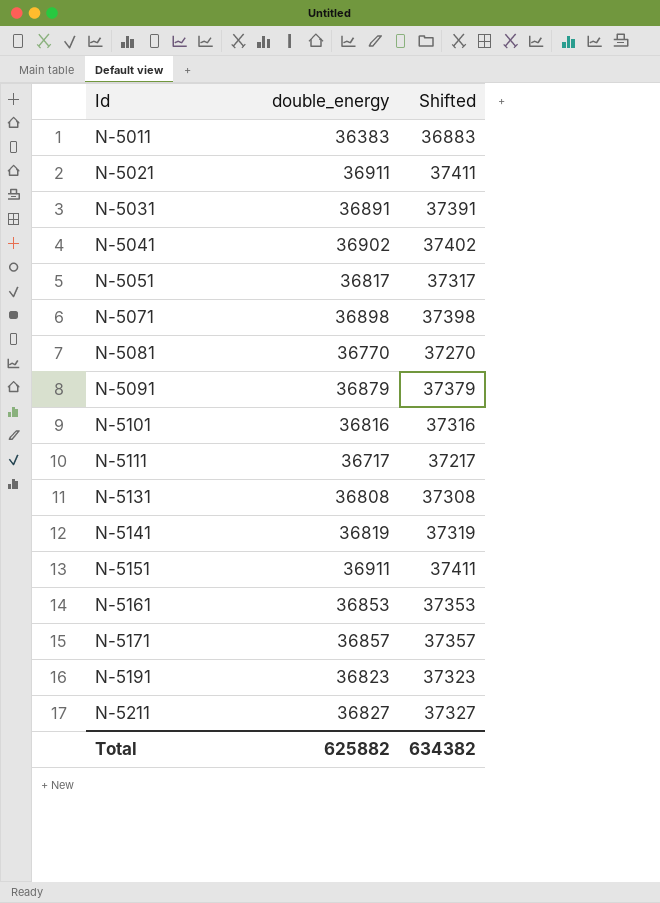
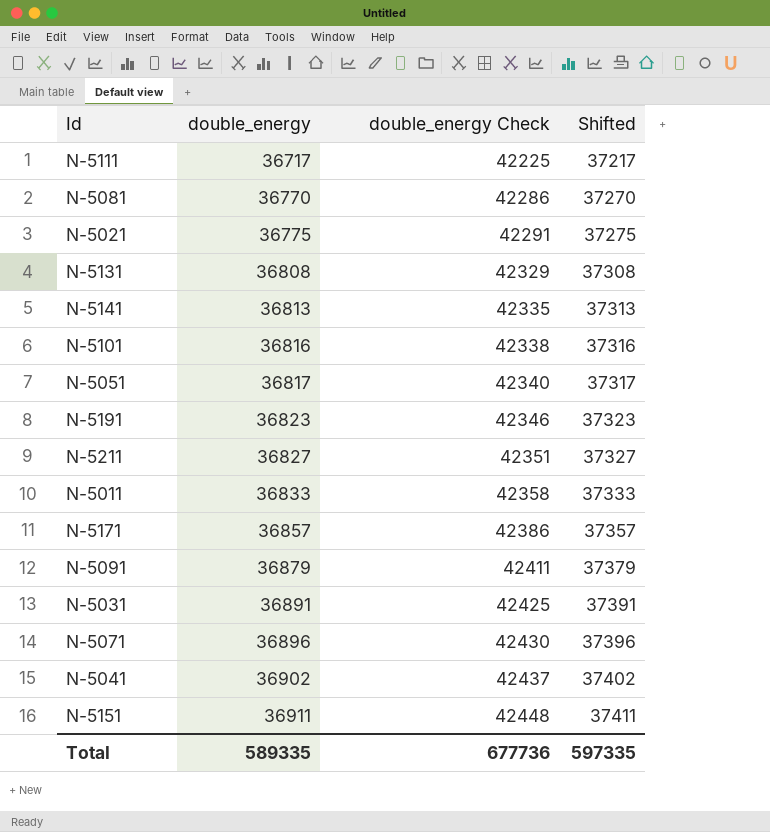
row order: Id ascending -> double_energy ascending
column double_energy Check | formula: none -> [double_energy] * 1.15
row N-5161: 36853 | 37353 -> none
N-5021 | double_energy: 36911 -> 36775
N-5021 | Shifted: 37411 -> 37275
N-5141 | double_energy: 36819 -> 36813
N-5141 | Shifted: 37319 -> 37313
N-5011 | double_energy: 36383 -> 36833
N-5011 | Shifted: 36883 -> 37333
N-5071 | double_energy: 36898 -> 36896
N-5071 | Shifted: 37398 -> 37396
Total | double_energy: 625882 -> 589335
Total | Shifted: 634382 -> 597335

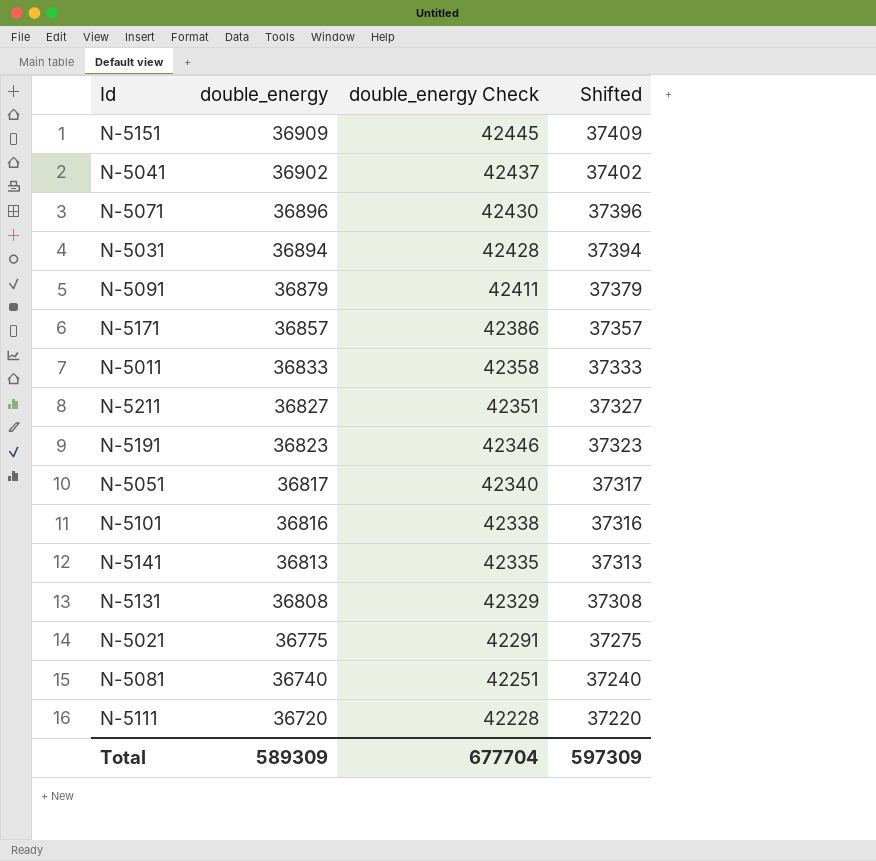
row order: double_energy ascending -> double_energy descending
N-5151 | double_energy: 36911 -> 36909
N-5151 | double_energy Check: 42448 -> 42445
N-5151 | Shifted: 37411 -> 37409
N-5031 | double_energy: 36891 -> 36894
N-5031 | double_energy Check: 42425 -> 42428
N-5031 | Shifted: 37391 -> 37394
N-5081 | double_energy: 36770 -> 36740
N-5081 | double_energy Check: 42286 -> 42251
N-5081 | Shifted: 37270 -> 37240
N-5111 | double_energy: 36717 -> 36720
N-5111 | double_energy Check: 42225 -> 42228
N-5111 | Shifted: 37217 -> 37220
Total | double_energy: 589335 -> 589309
Total | double_energy Check: 677736 -> 677704
Total | Shifted: 597335 -> 597309

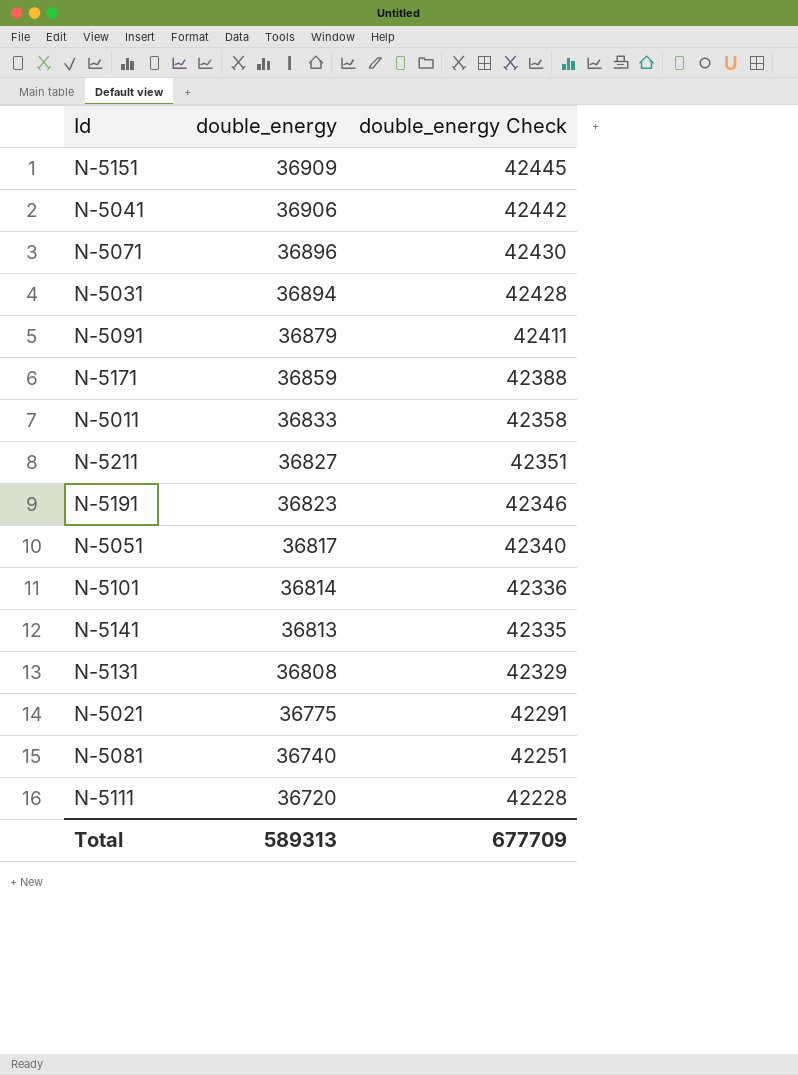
column Shifted | formula: [double_energy] + 500 -> none
N-5041 | double_energy: 36902 -> 36906
N-5041 | double_energy Check: 42437 -> 42442
N-5171 | double_energy: 36857 -> 36859
N-5171 | double_energy Check: 42386 -> 42388
N-5101 | double_energy: 36816 -> 36814
N-5101 | double_energy Check: 42338 -> 42336
Total | double_energy: 589309 -> 589313
Total | double_energy Check: 677704 -> 677709

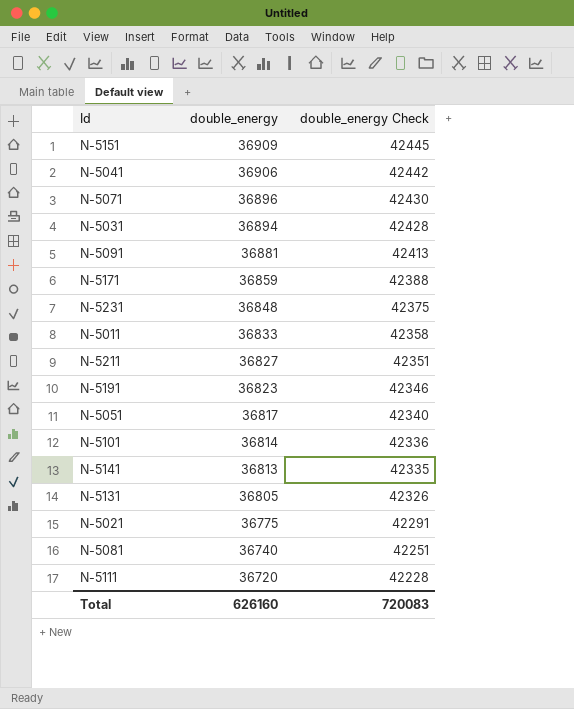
N-5091 | double_energy: 36879 -> 36881
N-5091 | double_energy Check: 42411 -> 42413
row N-5231: none -> 36848 | 42375
N-5131 | double_energy: 36808 -> 36805
N-5131 | double_energy Check: 42329 -> 42326
Total | double_energy: 589313 -> 626160
Total | double_energy Check: 677709 -> 720083

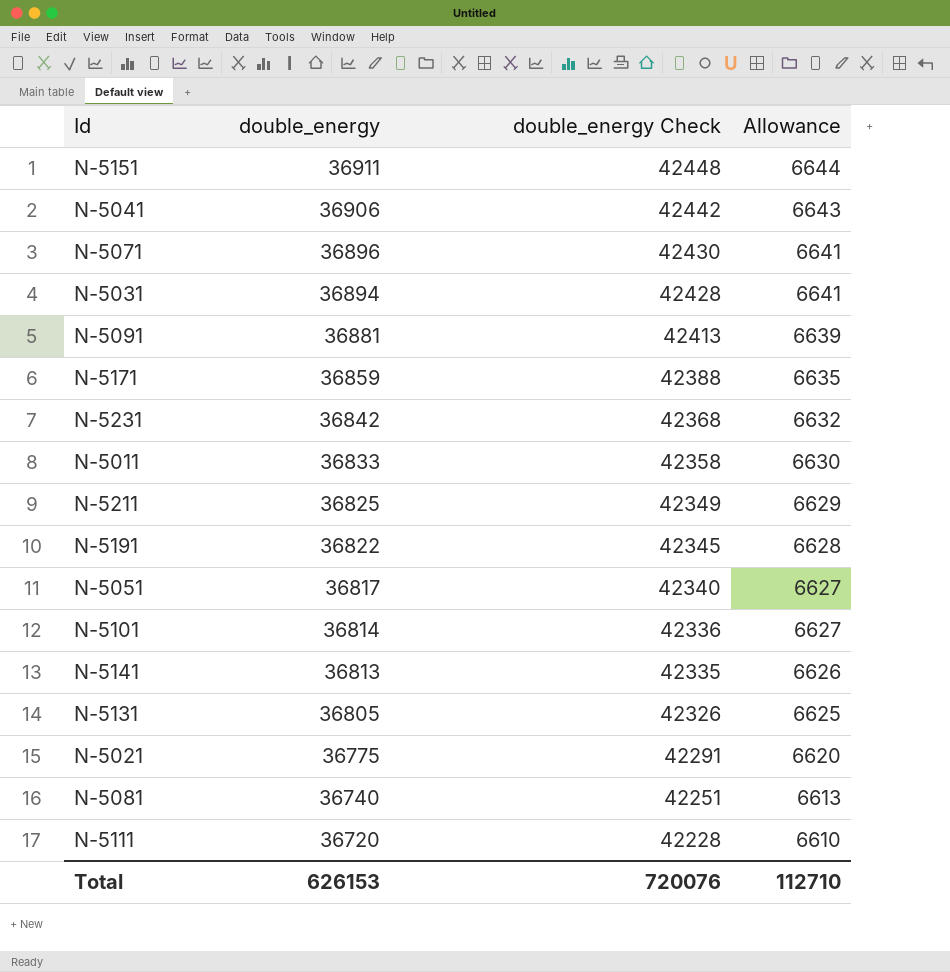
column Allowance | formula: none -> [double_energy] * 0.18
N-5151 | double_energy: 36909 -> 36911
N-5151 | double_energy Check: 42445 -> 42448
N-5231 | double_energy: 36848 -> 36842
N-5231 | double_energy Check: 42375 -> 42368
N-5211 | double_energy: 36827 -> 36825
N-5211 | double_energy Check: 42351 -> 42349
N-5191 | double_energy: 36823 -> 36822
N-5191 | double_energy Check: 42346 -> 42345
Total | double_energy: 626160 -> 626153
Total | double_energy Check: 720083 -> 720076

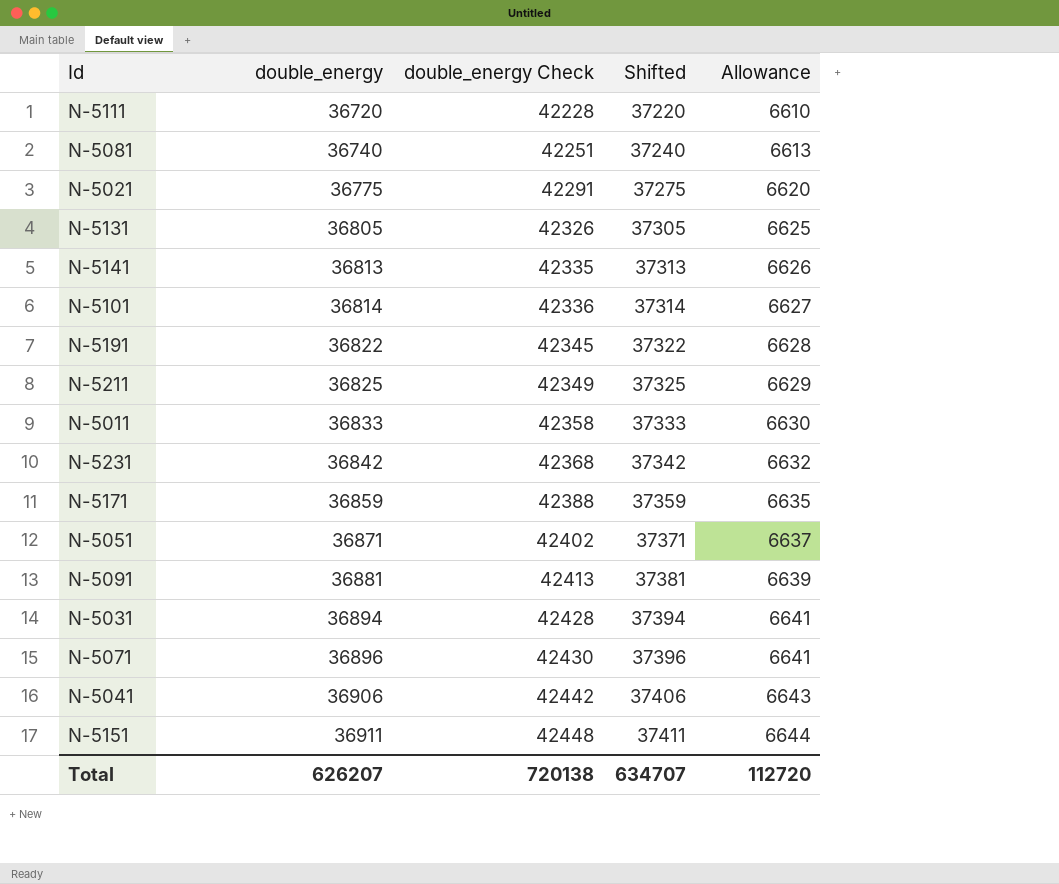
row order: double_energy descending -> double_energy ascending
column Shifted | formula: none -> [double_energy] + 500
N-5051 | double_energy: 36817 -> 36871
N-5051 | double_energy Check: 42340 -> 42402
N-5051 | Allowance: 6627 -> 6637
Total | double_energy: 626153 -> 626207
Total | double_energy Check: 720076 -> 720138
Total | Allowance: 112710 -> 112720

